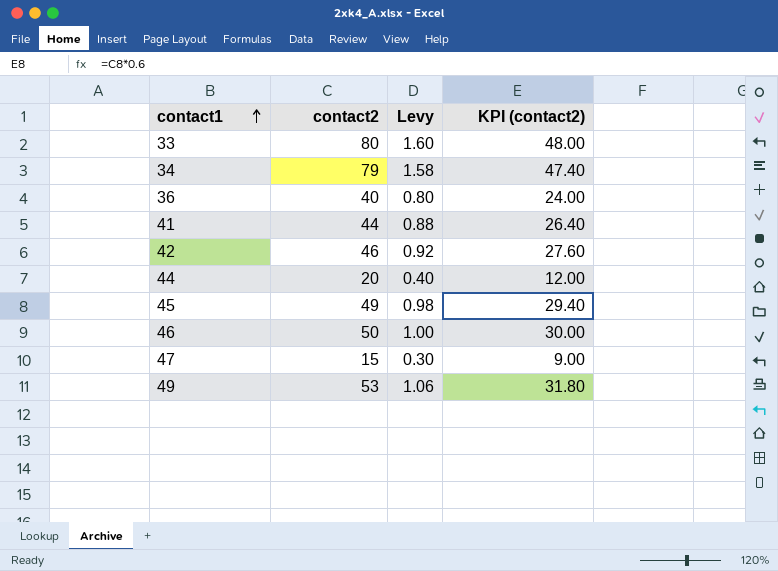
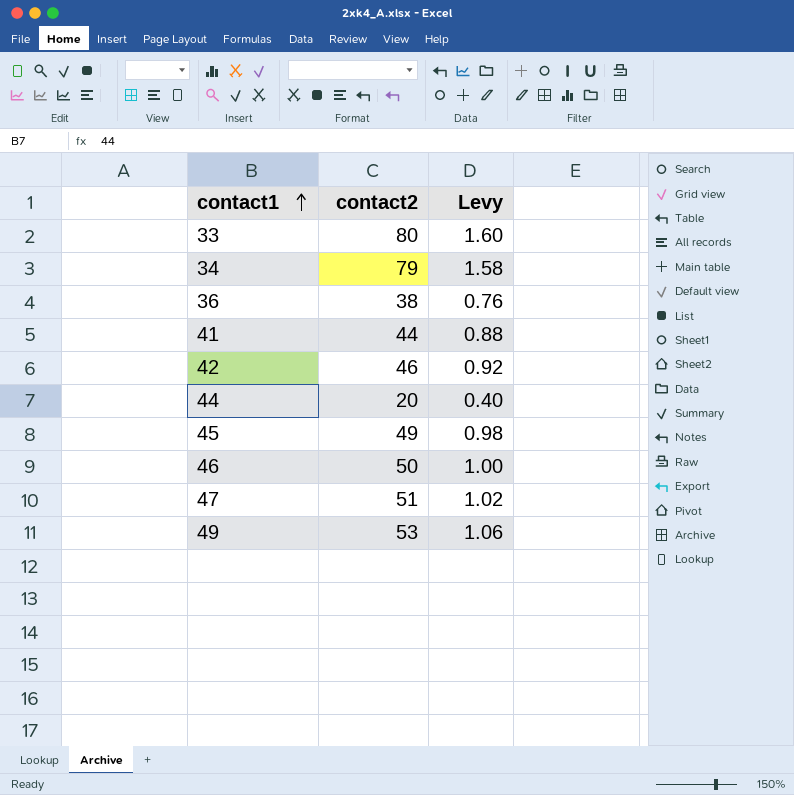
column KPI (contact2) | formula: [contact2] * 0.6 -> none
36 | contact2: 40 -> 38
36 | Levy: 0.80 -> 0.76
47 | contact2: 15 -> 51
47 | Levy: 0.30 -> 1.02

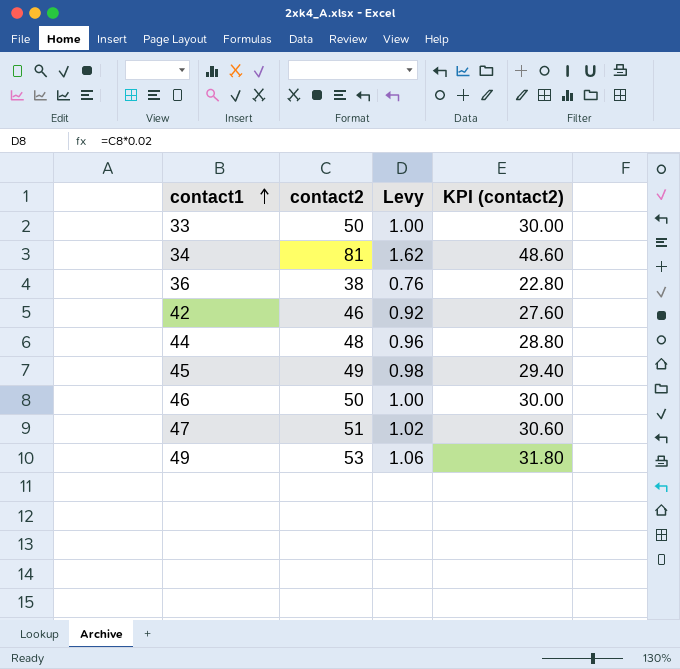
column KPI (contact2) | formula: none -> [contact2] * 0.6
row 41: 44 | 0.88 -> none
33 | contact2: 80 -> 50
33 | Levy: 1.60 -> 1.00
34 | contact2: 79 -> 81
34 | Levy: 1.58 -> 1.62
44 | contact2: 20 -> 48
44 | Levy: 0.40 -> 0.96

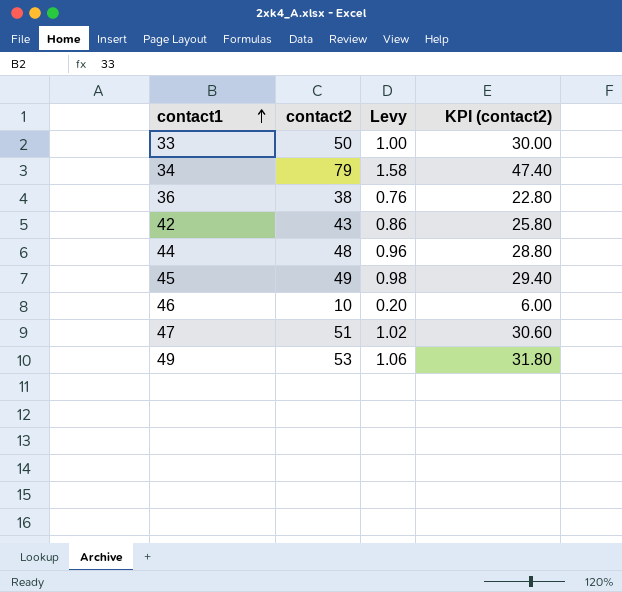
34 | contact2: 81 -> 79
34 | Levy: 1.62 -> 1.58
34 | KPI (contact2): 48.60 -> 47.40
42 | contact2: 46 -> 43
42 | Levy: 0.92 -> 0.86
42 | KPI (contact2): 27.60 -> 25.80
46 | contact2: 50 -> 10
46 | Levy: 1.00 -> 0.20
46 | KPI (contact2): 30.00 -> 6.00

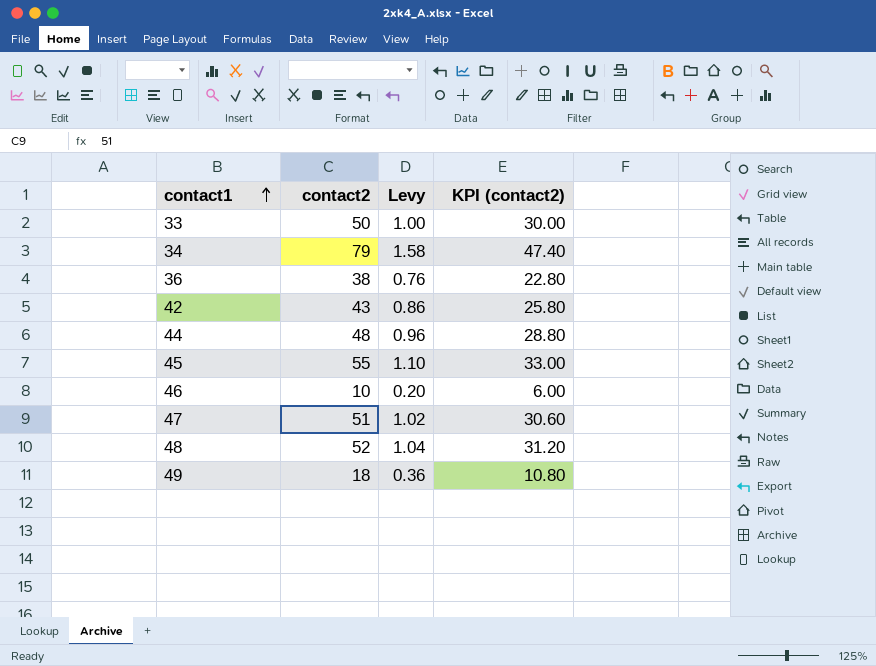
45 | contact2: 49 -> 55
45 | Levy: 0.98 -> 1.10
45 | KPI (contact2): 29.40 -> 33.00
row 48: none -> 52 | 1.04 | 31.20
49 | contact2: 53 -> 18
49 | Levy: 1.06 -> 0.36
49 | KPI (contact2): 31.80 -> 10.80

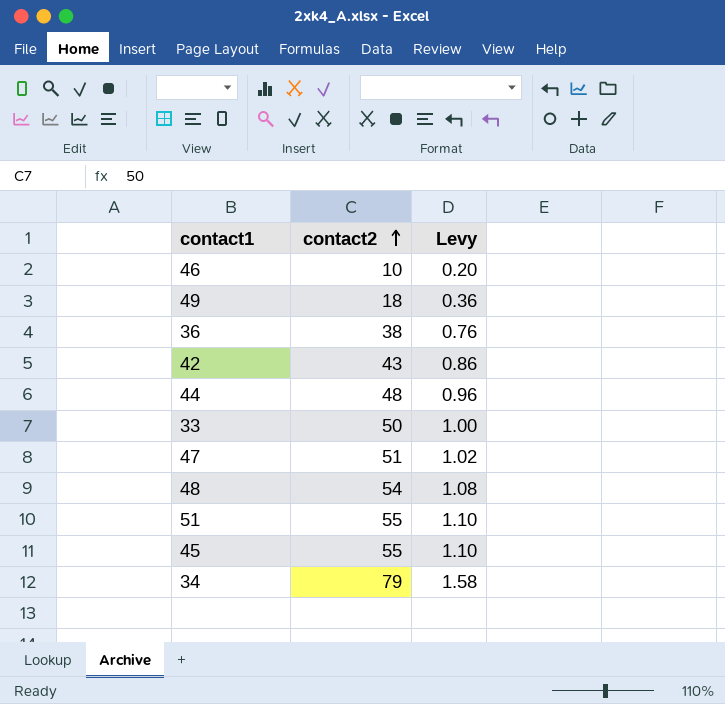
row order: contact1 ascending -> contact2 ascending
column KPI (contact2) | formula: [contact2] * 0.6 -> none
48 | contact2: 52 -> 54
48 | Levy: 1.04 -> 1.08
row 51: none -> 55 | 1.10

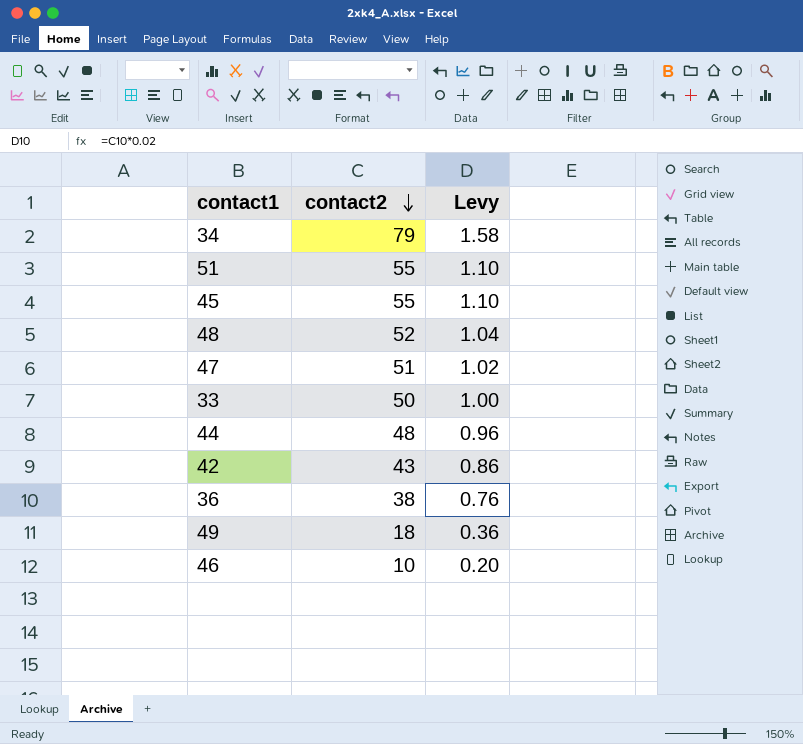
row order: contact2 ascending -> contact2 descending
48 | contact2: 54 -> 52
48 | Levy: 1.08 -> 1.04

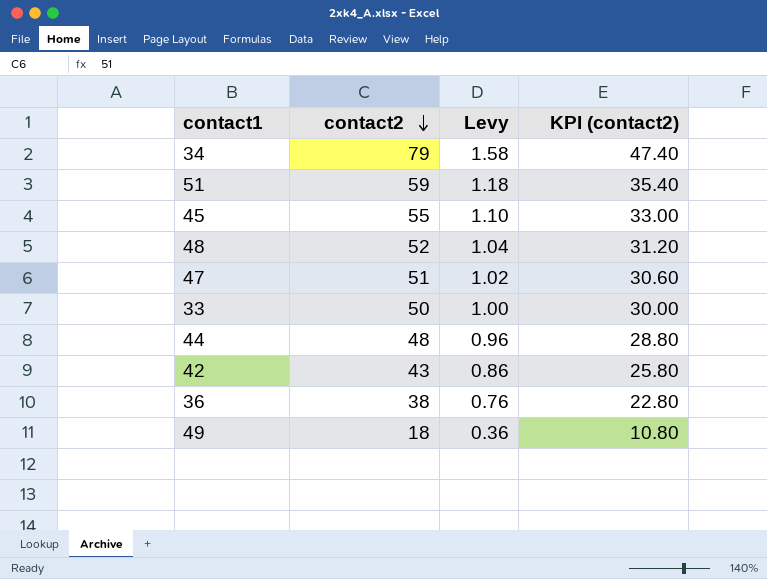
column KPI (contact2) | formula: none -> [contact2] * 0.6
row 46: 10 | 0.20 -> none
51 | contact2: 55 -> 59
51 | Levy: 1.10 -> 1.18

